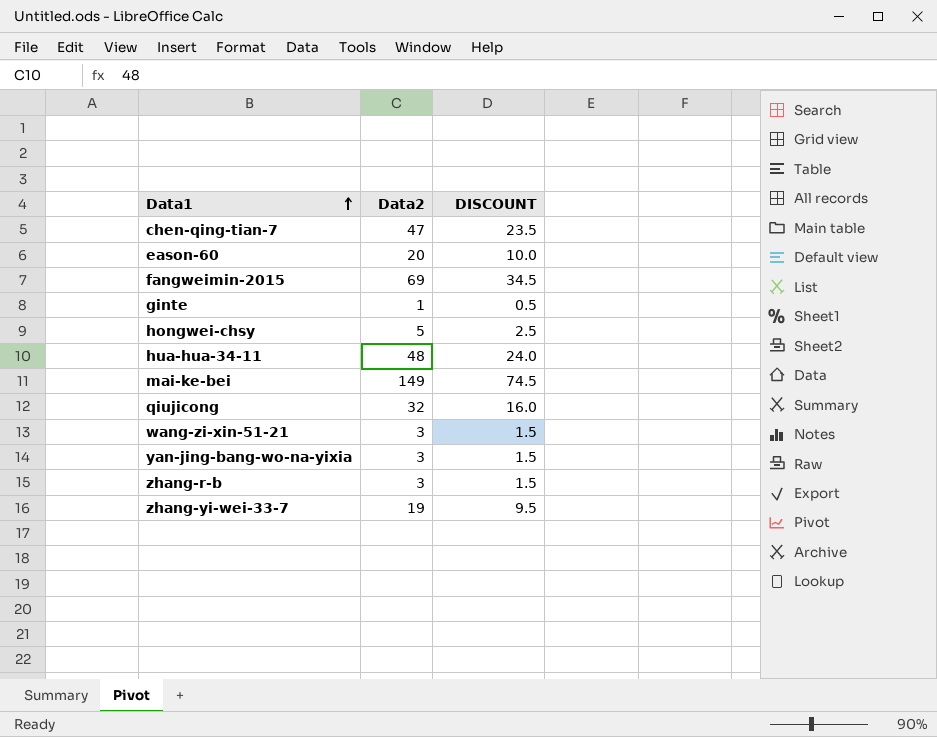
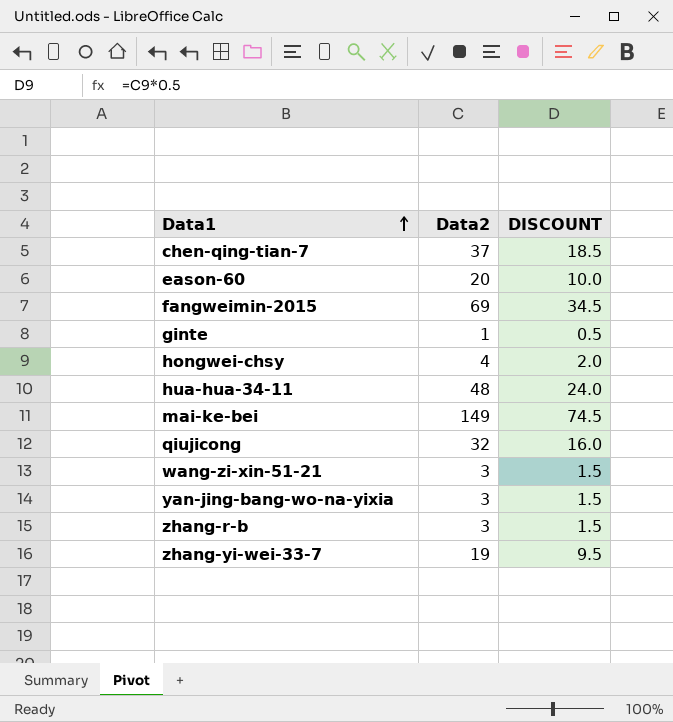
chen-qing-tian-7 | Data2: 47 -> 37
chen-qing-tian-7 | DISCOUNT: 23.5 -> 18.5
hongwei-chsy | Data2: 5 -> 4
hongwei-chsy | DISCOUNT: 2.5 -> 2.0

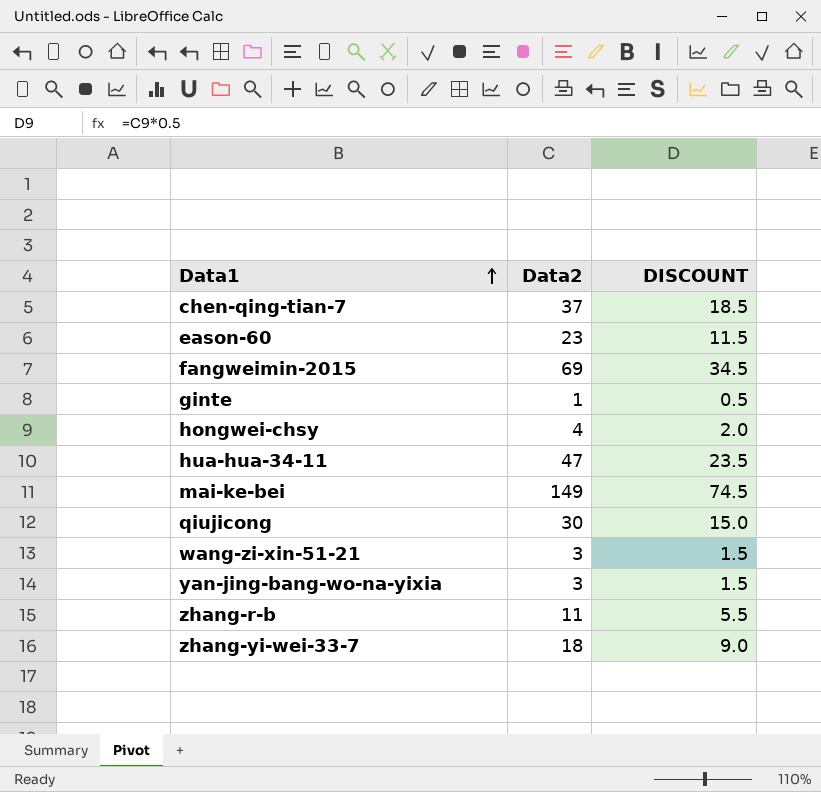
eason-60 | Data2: 20 -> 23
eason-60 | DISCOUNT: 10.0 -> 11.5
hua-hua-34-11 | Data2: 48 -> 47
hua-hua-34-11 | DISCOUNT: 24.0 -> 23.5
qiujicong | Data2: 32 -> 30
qiujicong | DISCOUNT: 16.0 -> 15.0
zhang-r-b | Data2: 3 -> 11
zhang-r-b | DISCOUNT: 1.5 -> 5.5
zhang-yi-wei-33-7 | Data2: 19 -> 18
zhang-yi-wei-33-7 | DISCOUNT: 9.5 -> 9.0

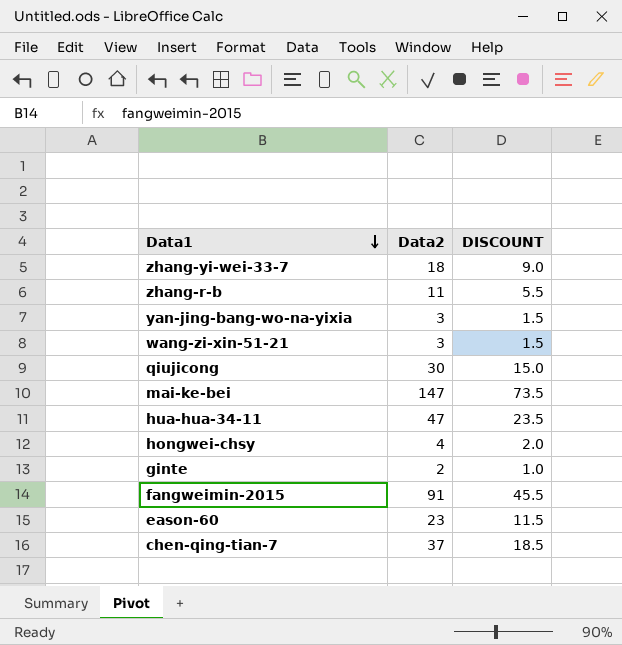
row order: Data1 ascending -> Data1 descending
mai-ke-bei | Data2: 149 -> 147
mai-ke-bei | DISCOUNT: 74.5 -> 73.5
ginte | Data2: 1 -> 2
ginte | DISCOUNT: 0.5 -> 1.0
fangweimin-2015 | Data2: 69 -> 91
fangweimin-2015 | DISCOUNT: 34.5 -> 45.5

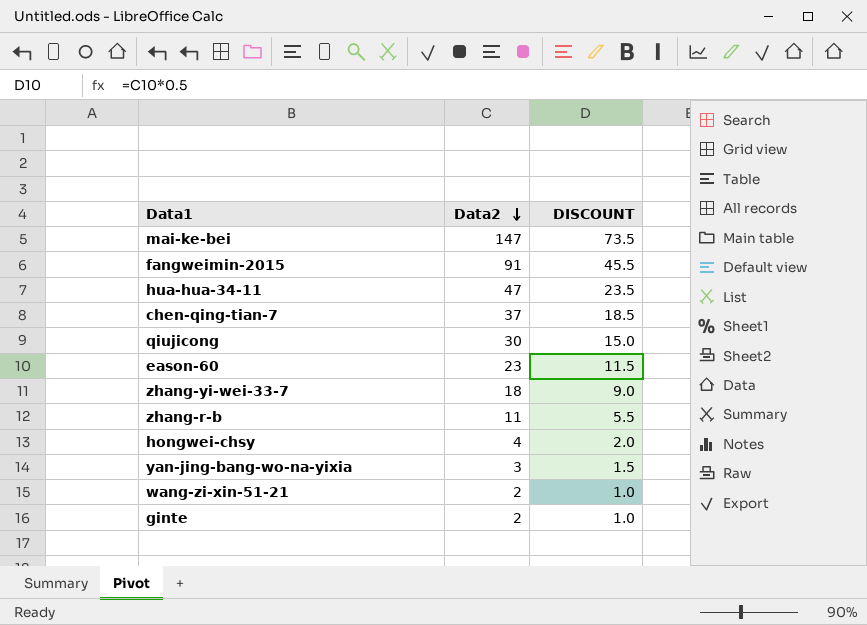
row order: Data1 descending -> Data2 descending
wang-zi-xin-51-21 | Data2: 3 -> 2
wang-zi-xin-51-21 | DISCOUNT: 1.5 -> 1.0

